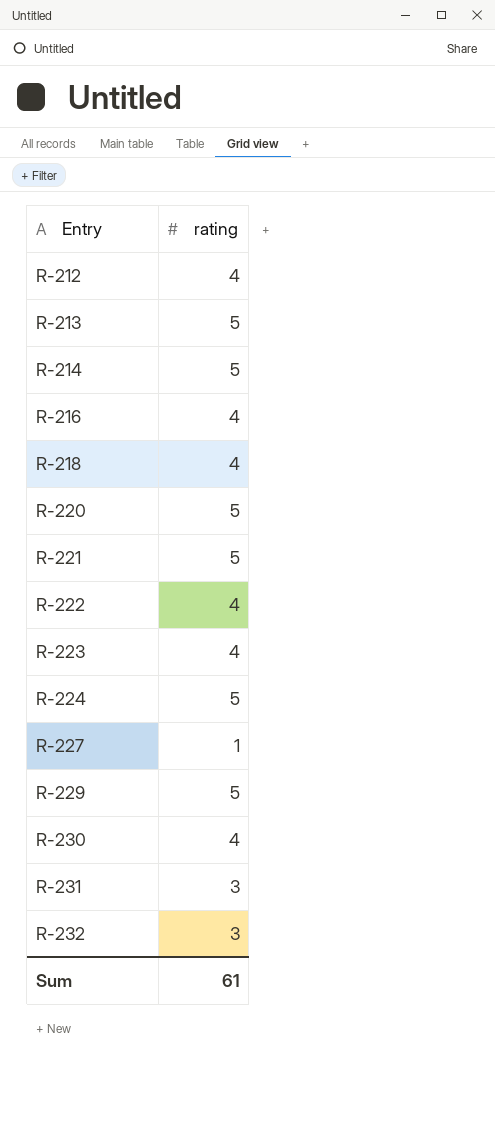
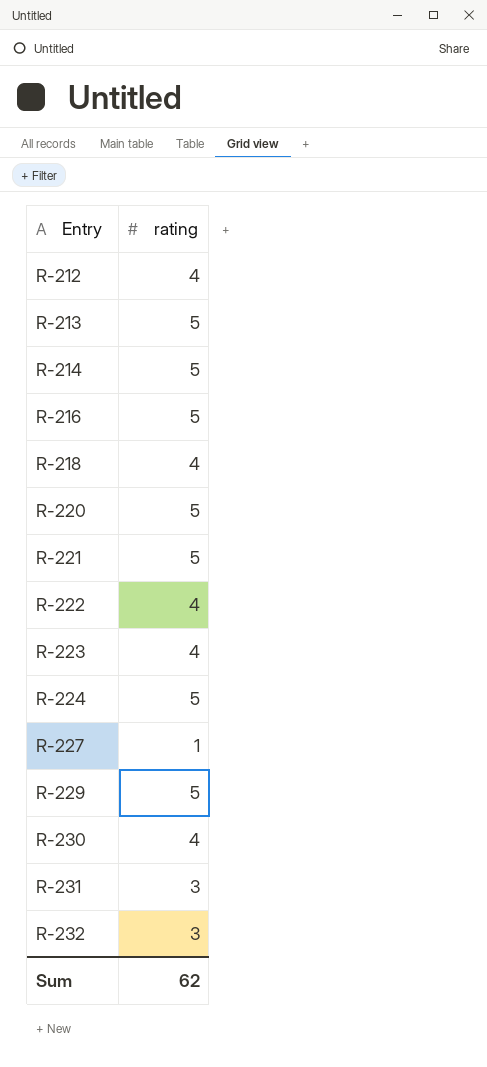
R-216 | rating: 4 -> 5
Sum | rating: 61 -> 62

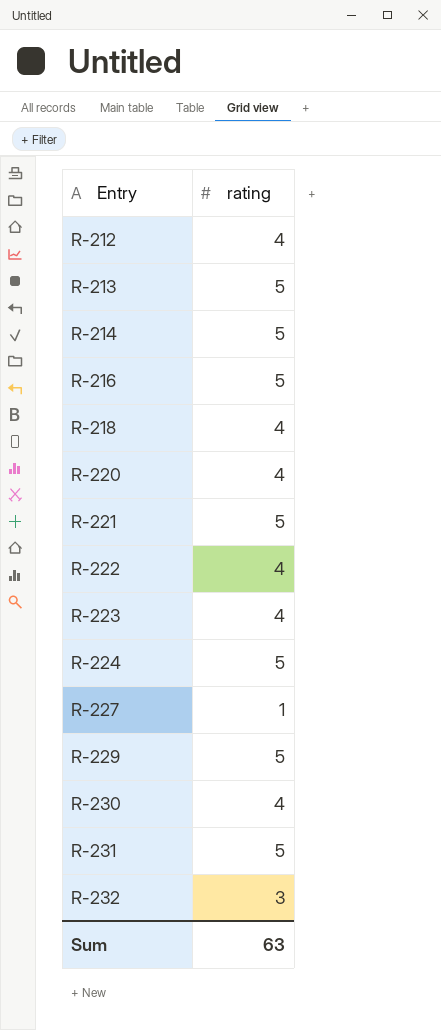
R-220 | rating: 5 -> 4
R-231 | rating: 3 -> 5
Sum | rating: 62 -> 63

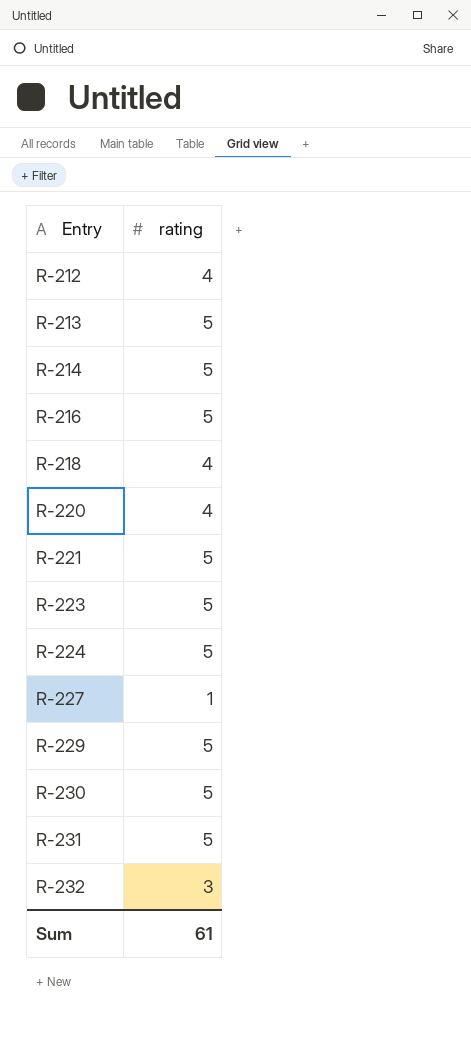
row R-222: 4 -> none
R-223 | rating: 4 -> 5
R-230 | rating: 4 -> 5
Sum | rating: 63 -> 61

